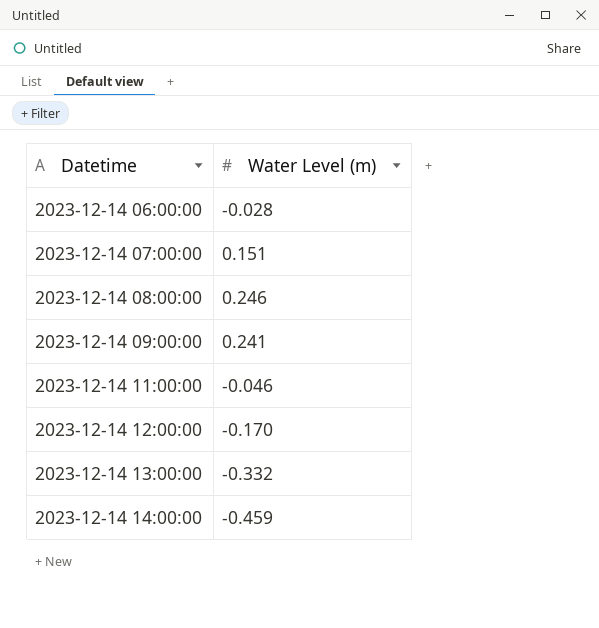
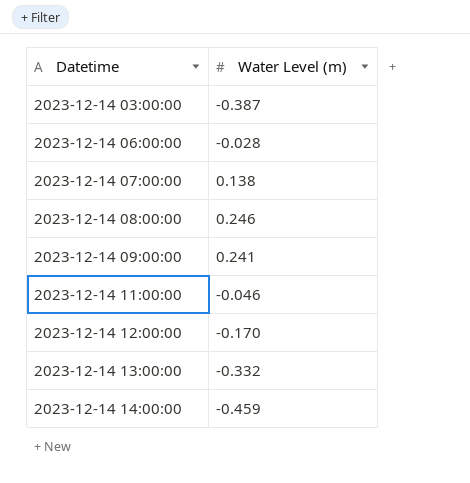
row 2023-12-14 03:00:00: none -> -0.387
2023-12-14 07:00:00 | Water Level (m): 0.151 -> 0.138

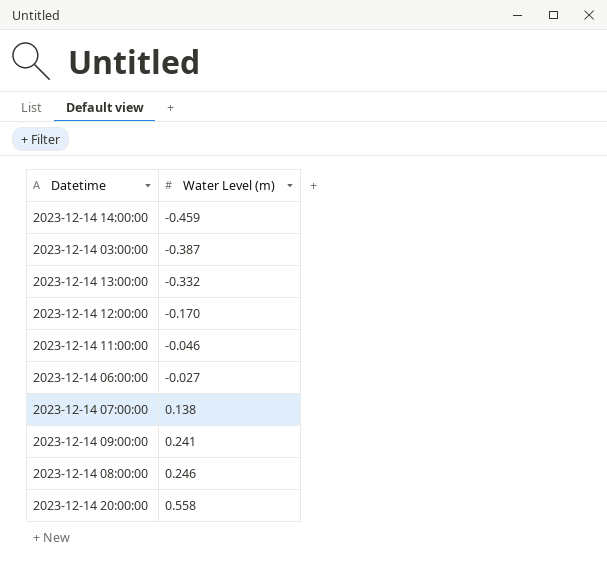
row order: Datetime ascending -> Water Level (m) ascending
2023-12-14 06:00:00 | Water Level (m): -0.028 -> -0.027
row 2023-12-14 20:00:00: none -> 0.558

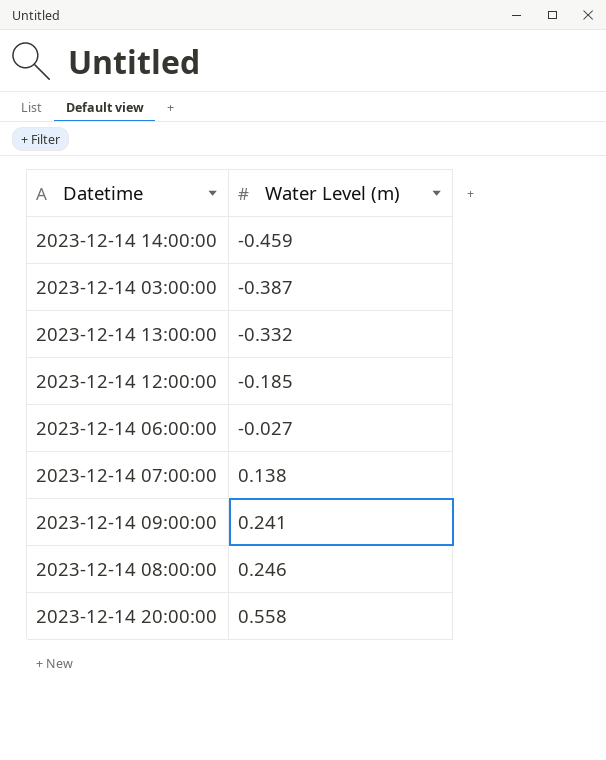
row 2023-12-14 11:00:00: -0.046 -> none
2023-12-14 12:00:00 | Water Level (m): -0.170 -> -0.185

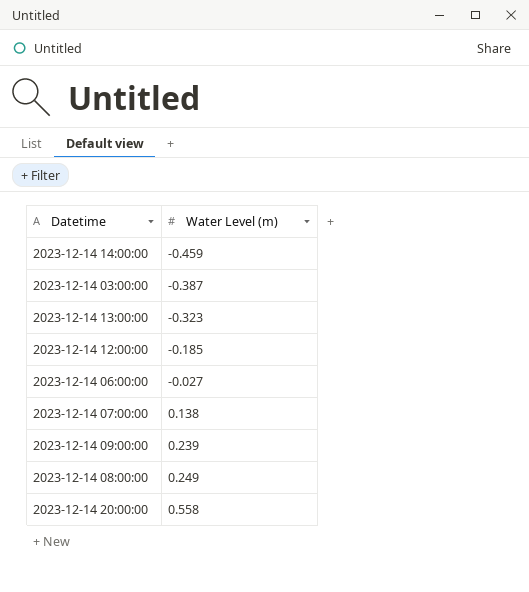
2023-12-14 13:00:00 | Water Level (m): -0.332 -> -0.323
2023-12-14 09:00:00 | Water Level (m): 0.241 -> 0.239
2023-12-14 08:00:00 | Water Level (m): 0.246 -> 0.249

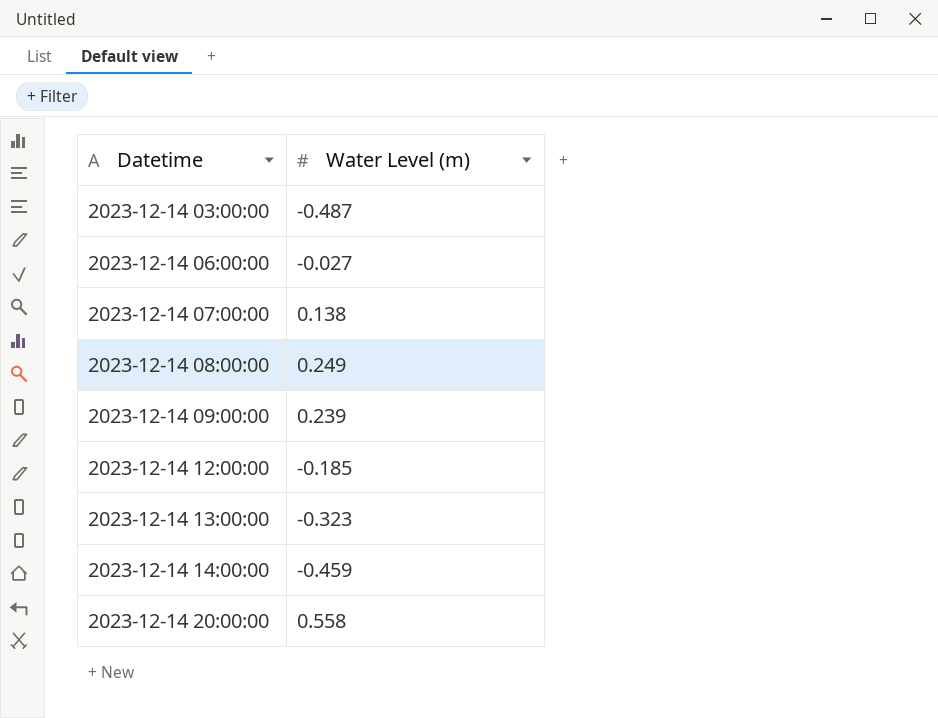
row order: Water Level (m) ascending -> Datetime ascending
2023-12-14 03:00:00 | Water Level (m): -0.387 -> -0.487

